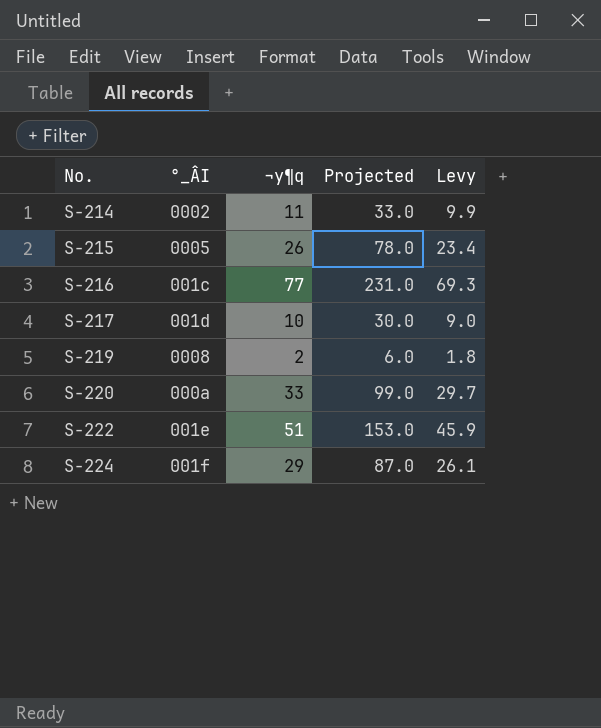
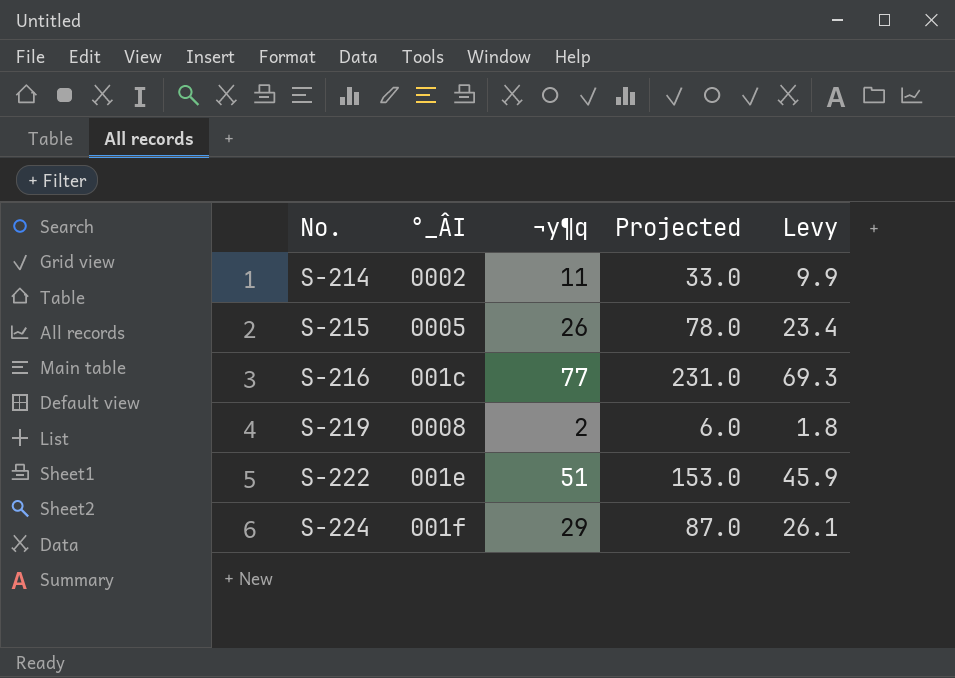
row S-217: 001d | 10 | 30.0 | 9.0 -> none
row S-220: 000a | 33 | 99.0 | 29.7 -> none

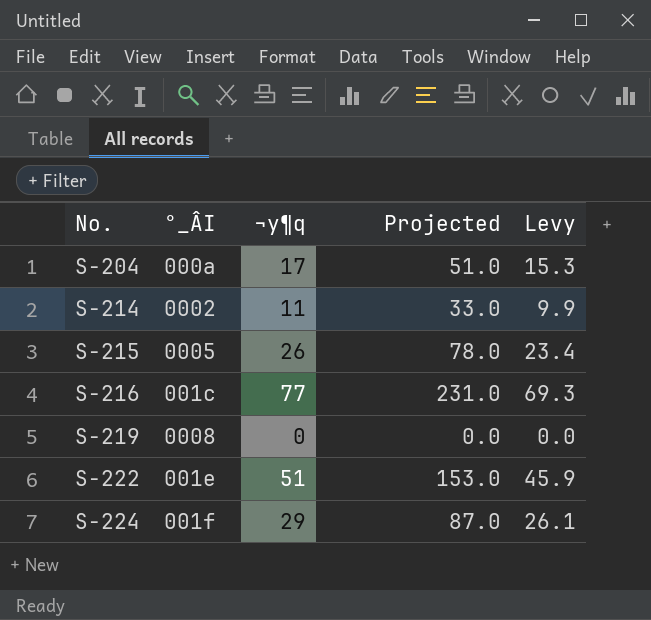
row S-204: none -> 000a | 17 | 51.0 | 15.3
S-219 | ¬y¶q: 2 -> 0
S-219 | Projected: 6.0 -> 0.0
S-219 | Levy: 1.8 -> 0.0

